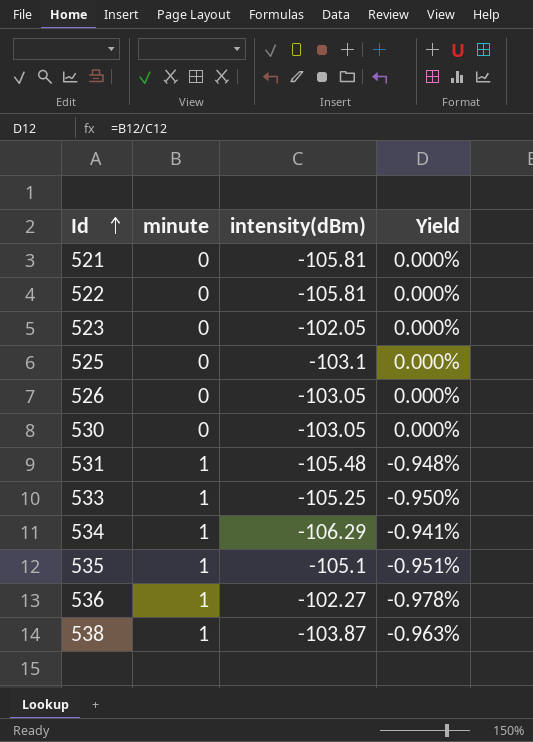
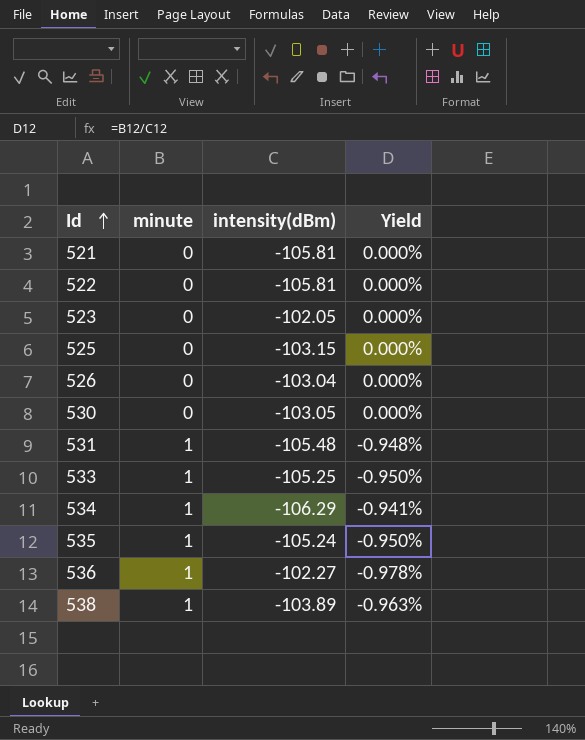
525 | intensity(dBm): -103.1 -> -103.15
526 | intensity(dBm): -103.05 -> -103.04
535 | intensity(dBm): -105.1 -> -105.24
535 | Yield: -0.951% -> -0.950%
538 | intensity(dBm): -103.87 -> -103.89

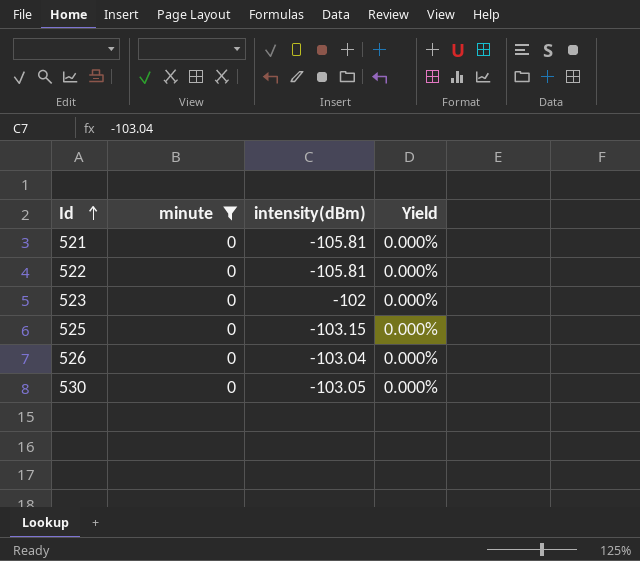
filter: none -> minute = 0
523 | intensity(dBm): -102.05 -> -102

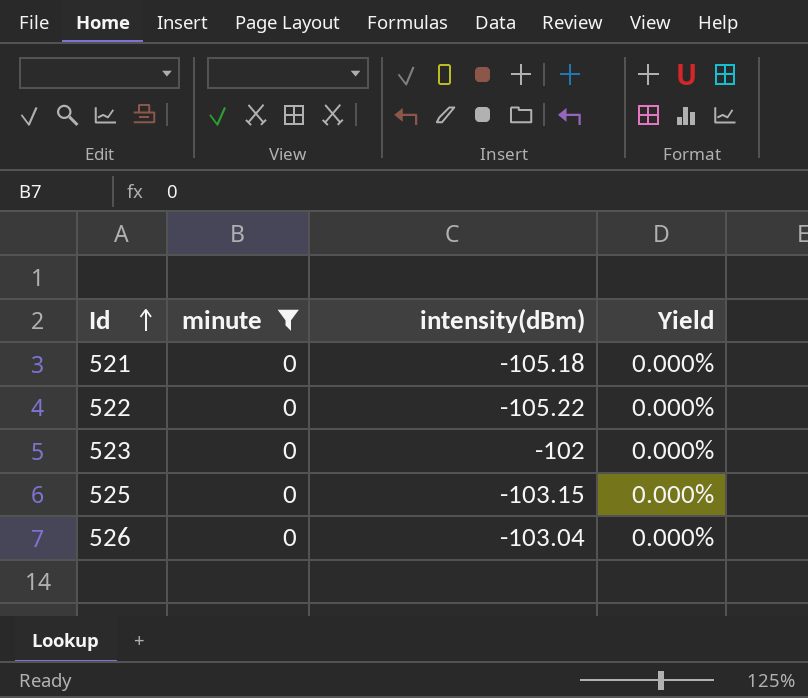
row 530: 0 | -103.05 | 0.000% -> none
521 | intensity(dBm): -105.81 -> -105.18
522 | intensity(dBm): -105.81 -> -105.22

